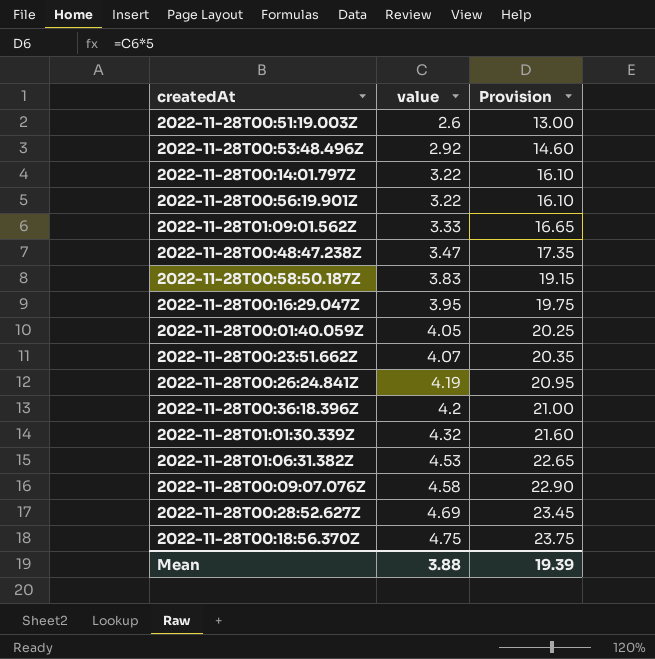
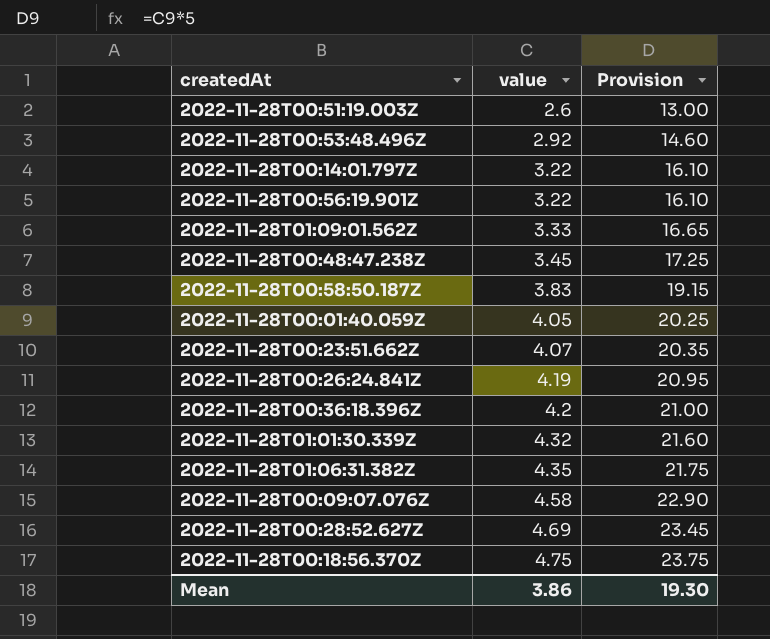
row 2022-11-28T00:16:29.047Z: 3.95 | 19.75 -> none
2022-11-28T00:48:47.238Z | value: 3.47 -> 3.45
2022-11-28T00:48:47.238Z | Provision: 17.35 -> 17.25
2022-11-28T01:06:31.382Z | value: 4.53 -> 4.35
2022-11-28T01:06:31.382Z | Provision: 22.65 -> 21.75
Mean | value: 3.88 -> 3.86
Mean | Provision: 19.39 -> 19.30

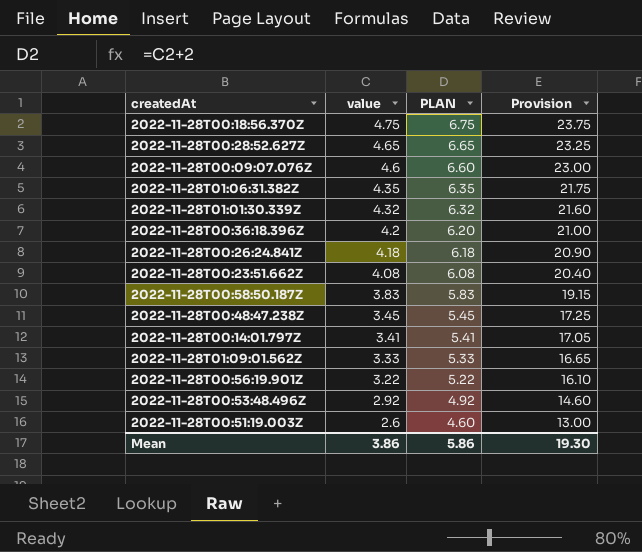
row order: value ascending -> value descending
column PLAN | formula: none -> [value] + 2
row 2022-11-28T00:01:40.059Z: 4.05 | 20.25 -> none
2022-11-28T00:28:52.627Z | value: 4.69 -> 4.65
2022-11-28T00:28:52.627Z | Provision: 23.45 -> 23.25
2022-11-28T00:09:07.076Z | value: 4.58 -> 4.6
2022-11-28T00:09:07.076Z | Provision: 22.90 -> 23.00
2022-11-28T00:26:24.841Z | value: 4.19 -> 4.18
2022-11-28T00:26:24.841Z | Provision: 20.95 -> 20.90
2022-11-28T00:23:51.662Z | value: 4.07 -> 4.08
2022-11-28T00:23:51.662Z | Provision: 20.35 -> 20.40
2022-11-28T00:14:01.797Z | value: 3.22 -> 3.41
2022-11-28T00:14:01.797Z | Provision: 16.10 -> 17.05

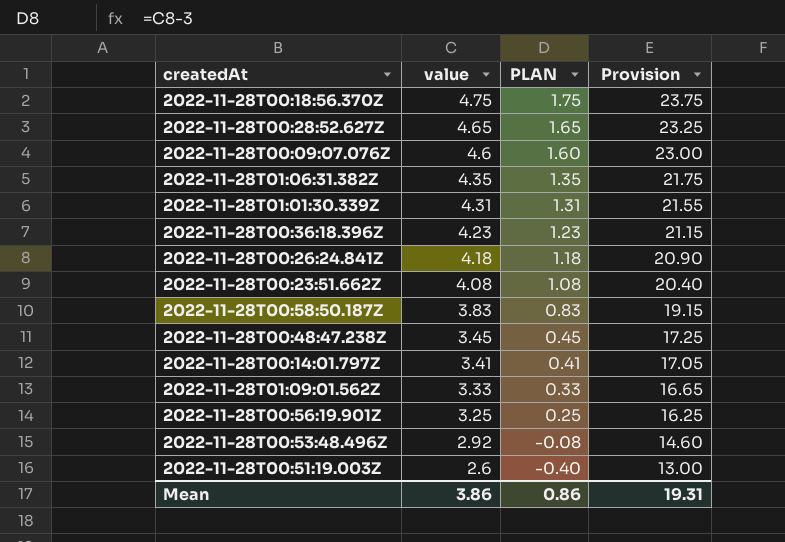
column PLAN | formula: [value] + 2 -> [value] - 3
2022-11-28T01:01:30.339Z | value: 4.32 -> 4.31
2022-11-28T01:01:30.339Z | Provision: 21.60 -> 21.55
2022-11-28T00:36:18.396Z | value: 4.2 -> 4.23
2022-11-28T00:36:18.396Z | Provision: 21.00 -> 21.15
2022-11-28T00:56:19.901Z | value: 3.22 -> 3.25
2022-11-28T00:56:19.901Z | Provision: 16.10 -> 16.25
Mean | PLAN: 5.86 -> 0.86
Mean | Provision: 19.30 -> 19.31

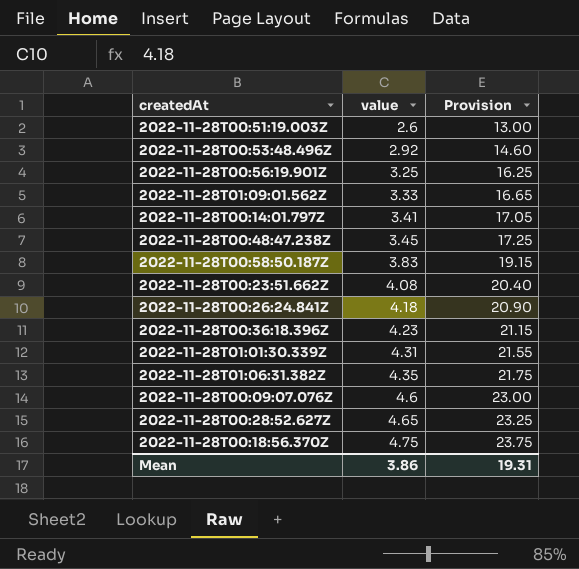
row order: value descending -> value ascending
column PLAN | formula: [value] - 3 -> none

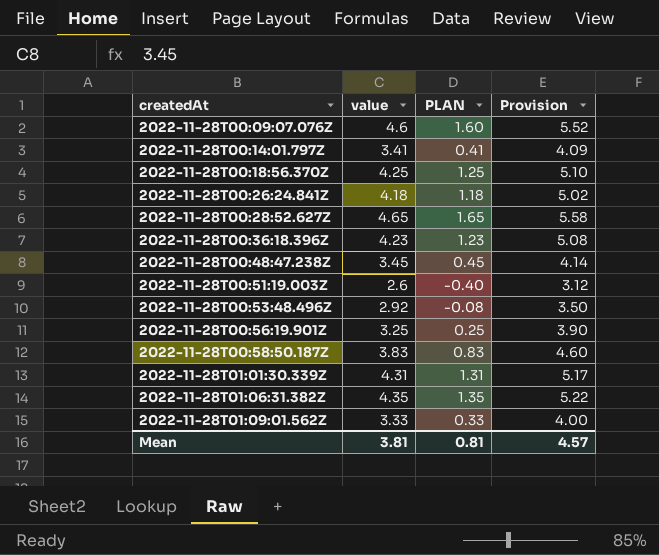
row order: value ascending -> createdAt ascending
column PLAN | formula: none -> [value] - 3
column Provision | formula: [value] * 5 -> [value] * 1.2
row 2022-11-28T00:23:51.662Z: 4.08 | 20.40 -> none
2022-11-28T00:18:56.370Z | value: 4.75 -> 4.25
Mean | value: 3.86 -> 3.81
Mean | Provision: 19.31 -> 4.57

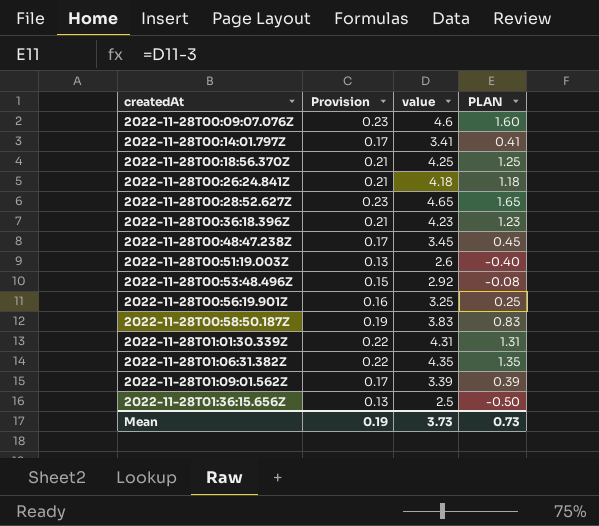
column Provision | formula: [value] * 1.2 -> [value] * 0.05
column Provision | position: 4 -> 2
2022-11-28T01:09:01.562Z | value: 3.33 -> 3.39
2022-11-28T01:09:01.562Z | PLAN: 0.33 -> 0.39
row 2022-11-28T01:36:15.656Z: none -> 0.13 | 2.5 | -0.50
Mean | Provision: 4.57 -> 0.19
Mean | value: 3.81 -> 3.73
Mean | PLAN: 0.81 -> 0.73

